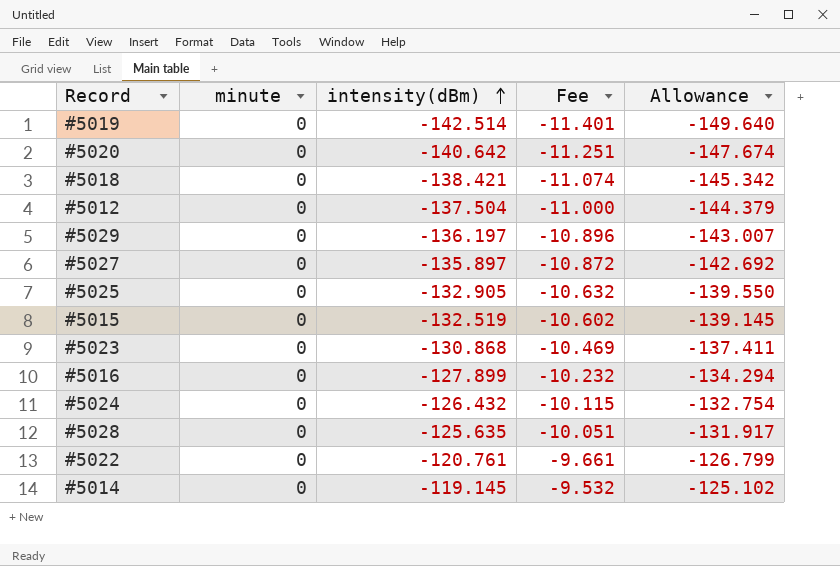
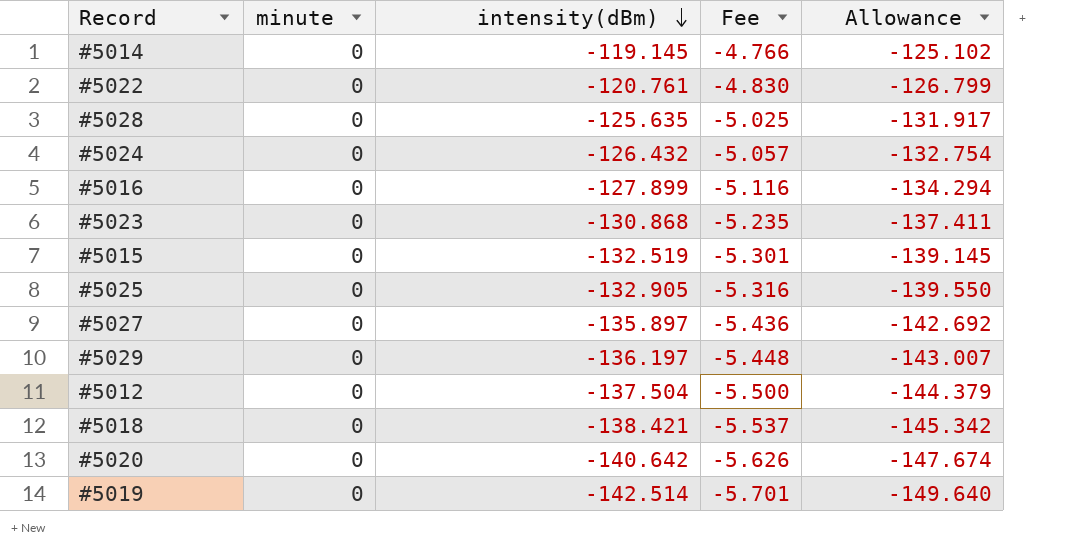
row order: intensity(dBm) ascending -> intensity(dBm) descending
column Fee | formula: [intensity(dBm)] * 0.08 -> [intensity(dBm)] * 0.04

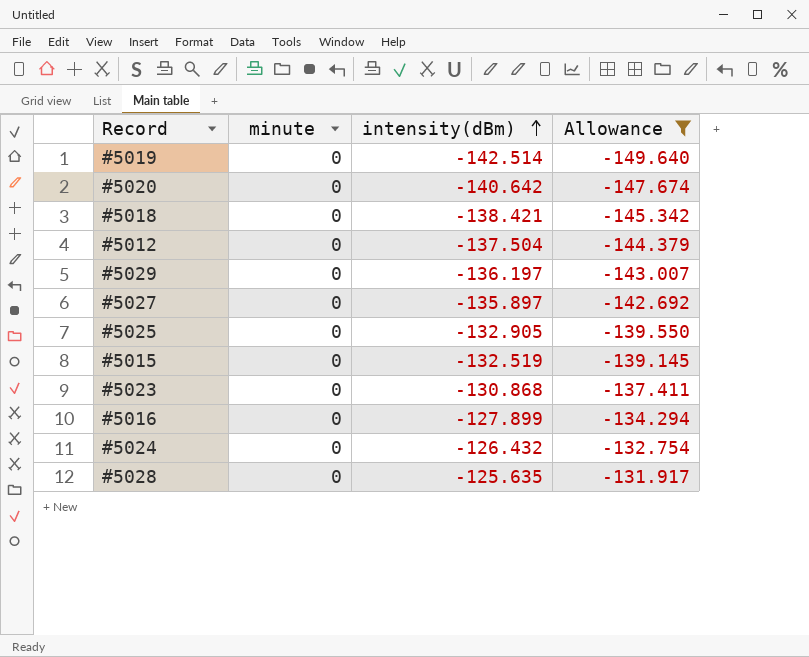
filter: none -> Allowance <= -131.917
row order: intensity(dBm) descending -> intensity(dBm) ascending
column Fee | formula: [intensity(dBm)] * 0.04 -> none

